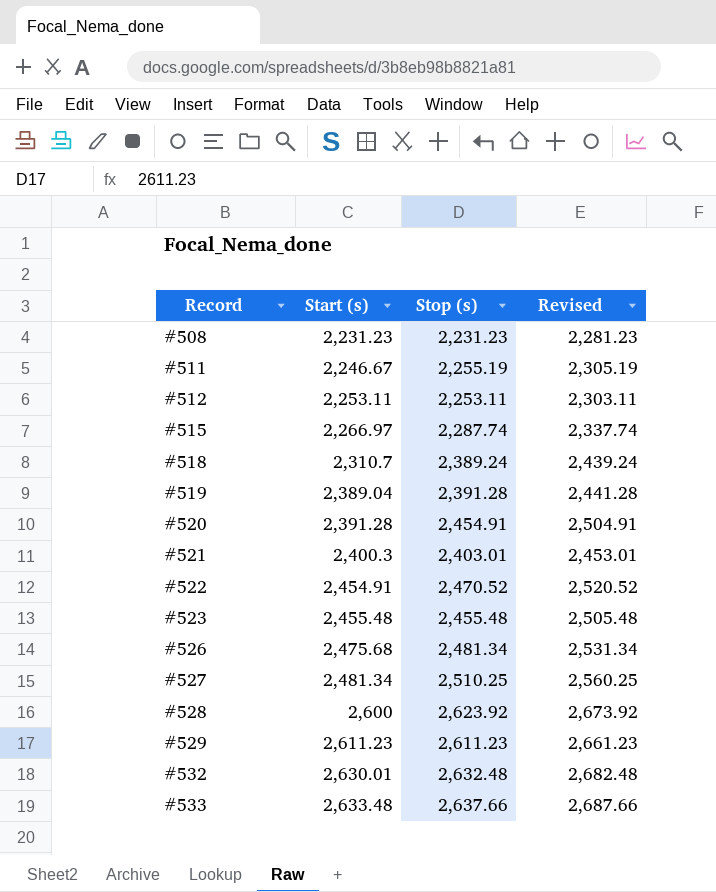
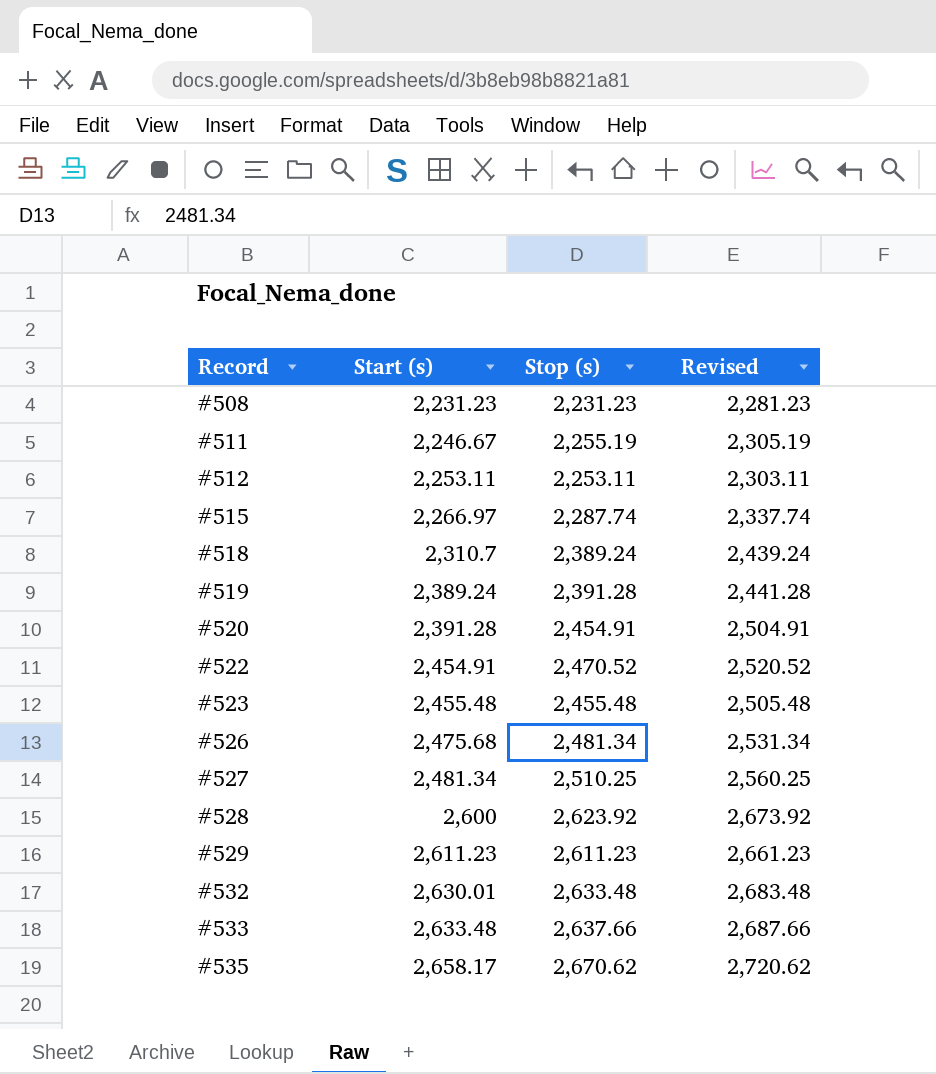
row #521: 2,400.3 | 2,403.01 | 2,453.01 -> none
#519 | Start (s): 2,389.04 -> 2,389.24
#532 | Stop (s): 2,632.48 -> 2,633.48
#532 | Revised: 2,682.48 -> 2,683.48
row #535: none -> 2,658.17 | 2,670.62 | 2,720.62

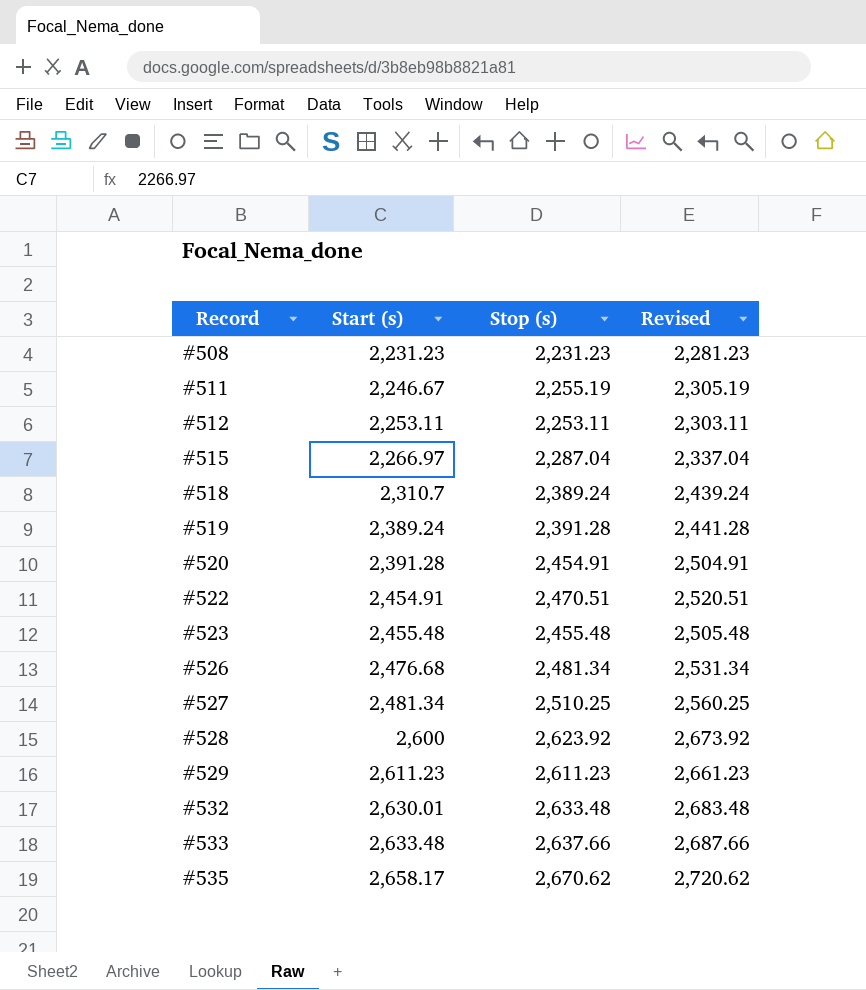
#515 | Stop (s): 2,287.74 -> 2,287.04
#515 | Revised: 2,337.74 -> 2,337.04
#522 | Stop (s): 2,470.52 -> 2,470.51
#522 | Revised: 2,520.52 -> 2,520.51
#526 | Start (s): 2,475.68 -> 2,476.68

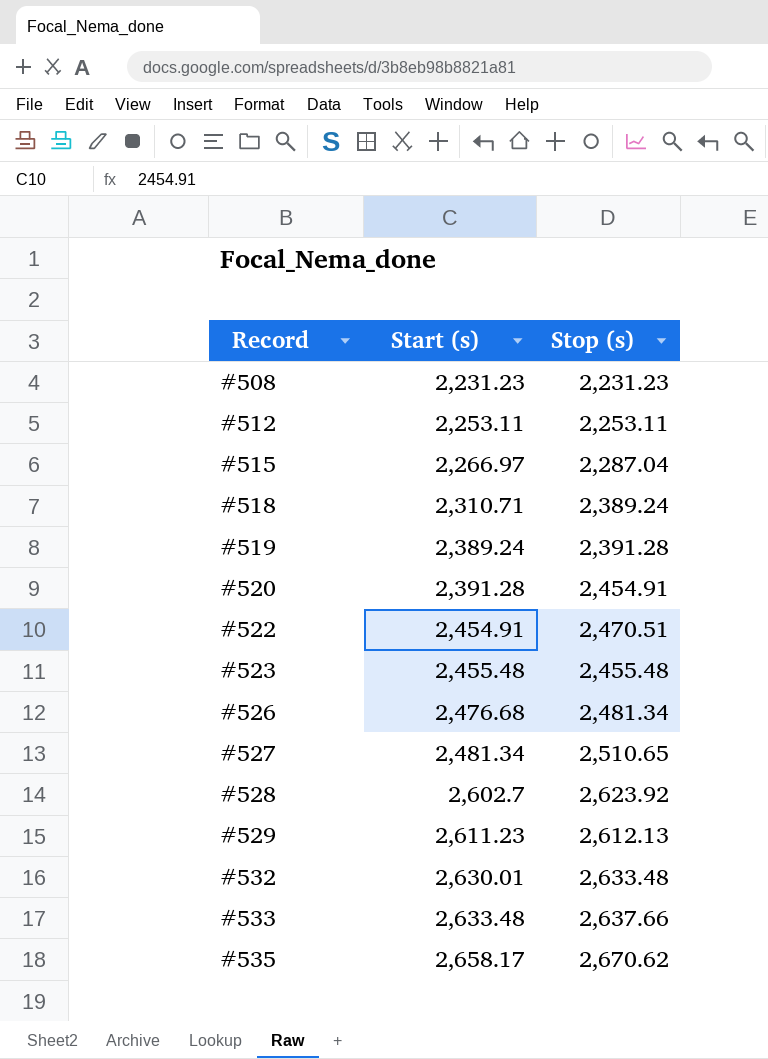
column Revised | formula: [Stop (s)] + 50 -> none
row #511: 2,246.67 | 2,255.19 | 2,305.19 -> none
#518 | Start (s): 2,310.7 -> 2,310.71
#527 | Stop (s): 2,510.25 -> 2,510.65
#528 | Start (s): 2,600 -> 2,602.7
#529 | Stop (s): 2,611.23 -> 2,612.13

